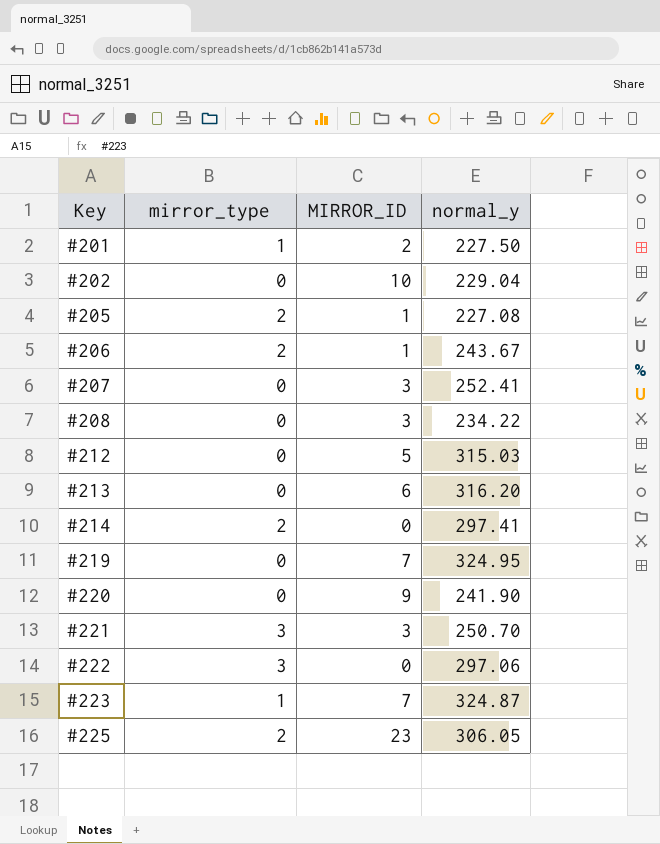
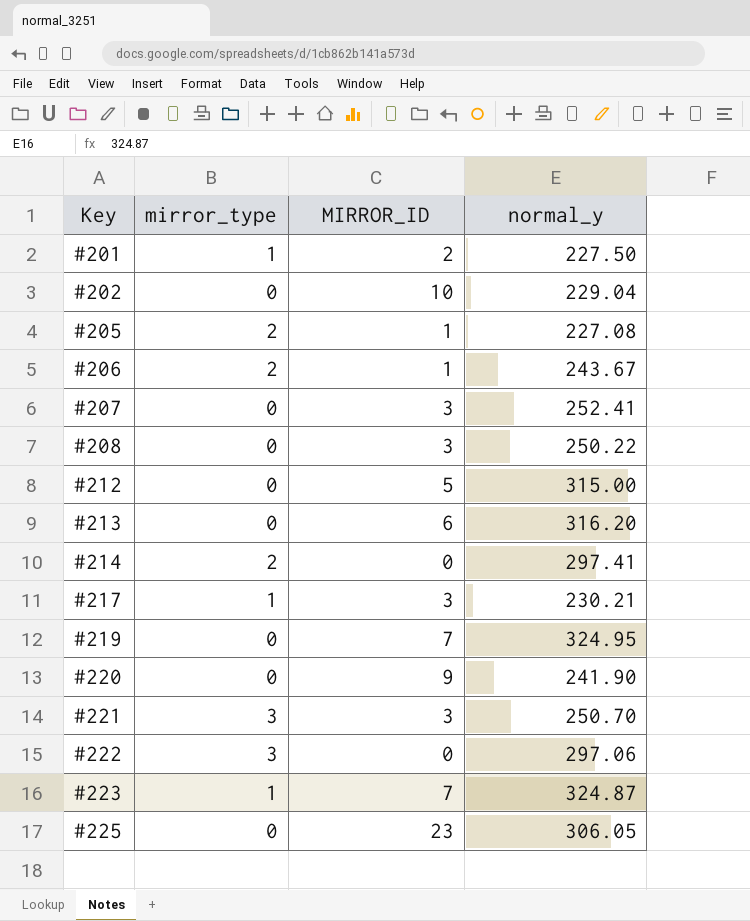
#208 | normal_y: 234.22 -> 250.22
#212 | normal_y: 315.03 -> 315.00
row #217: none -> 1 | 3 | 230.21
#225 | mirror_type: 2 -> 0

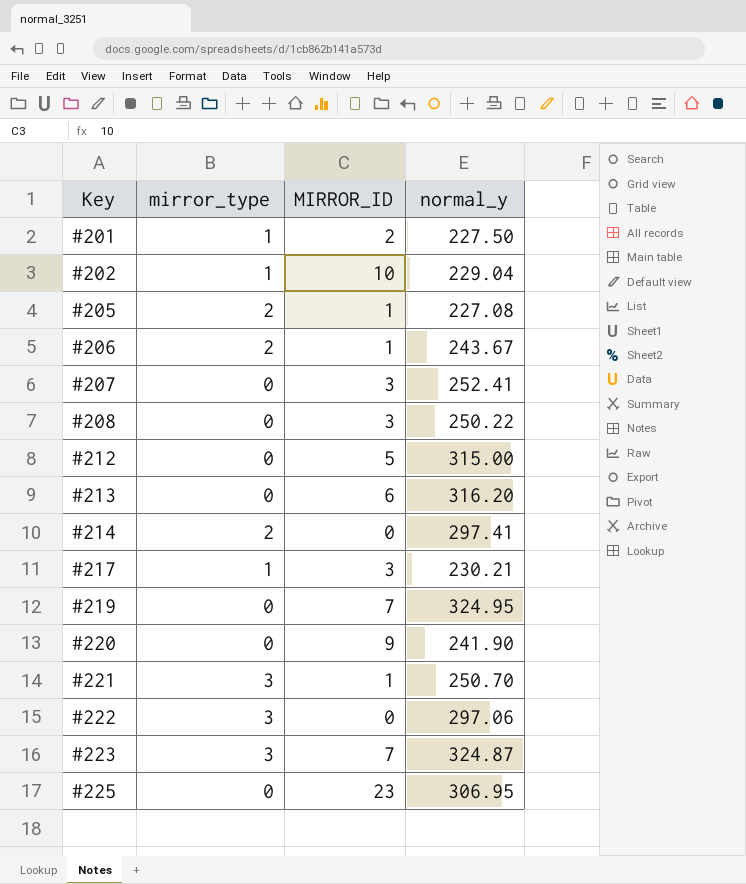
#202 | mirror_type: 0 -> 1
#221 | MIRROR_ID: 3 -> 1
#223 | mirror_type: 1 -> 3
#225 | normal_y: 306.05 -> 306.95

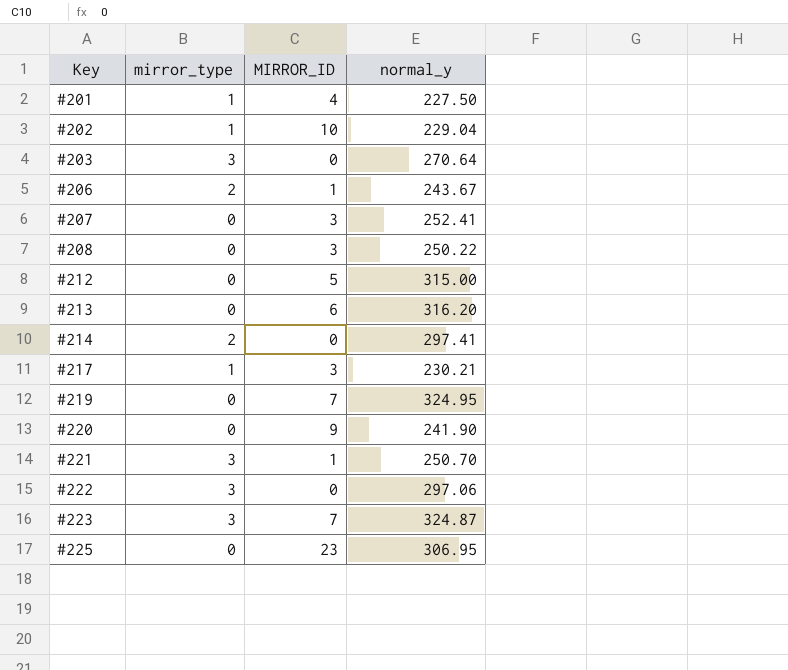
row #205: 2 | 1 | 227.08 -> none
#201 | MIRROR_ID: 2 -> 4
row #203: none -> 3 | 0 | 270.64

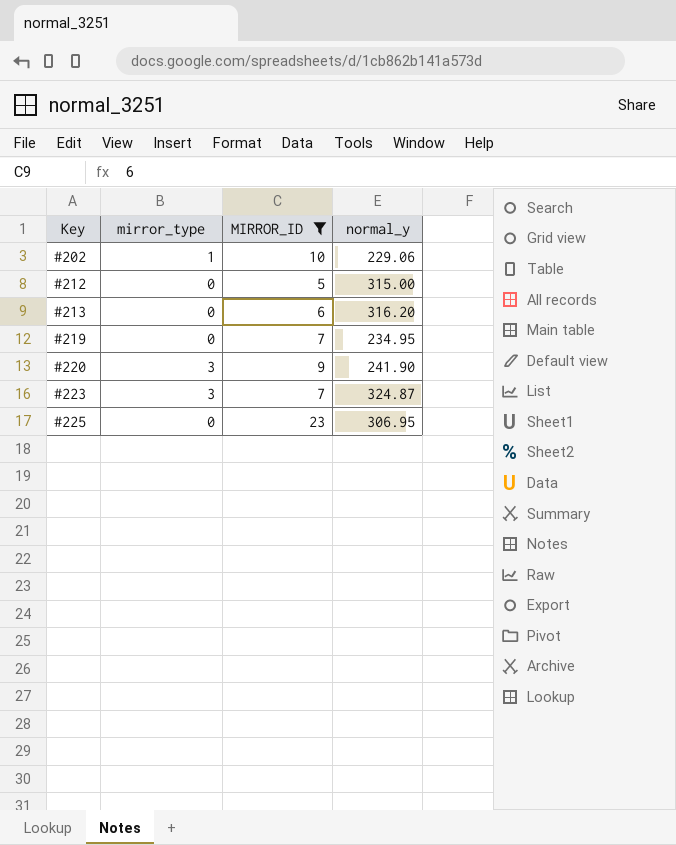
filter: none -> MIRROR_ID >= 5
#202 | normal_y: 229.04 -> 229.06
#219 | normal_y: 324.95 -> 234.95
#220 | mirror_type: 0 -> 3

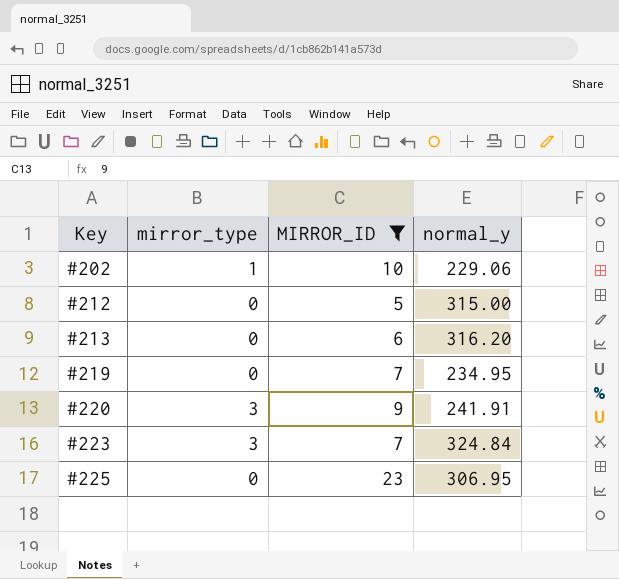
#220 | normal_y: 241.90 -> 241.91
#223 | normal_y: 324.87 -> 324.84

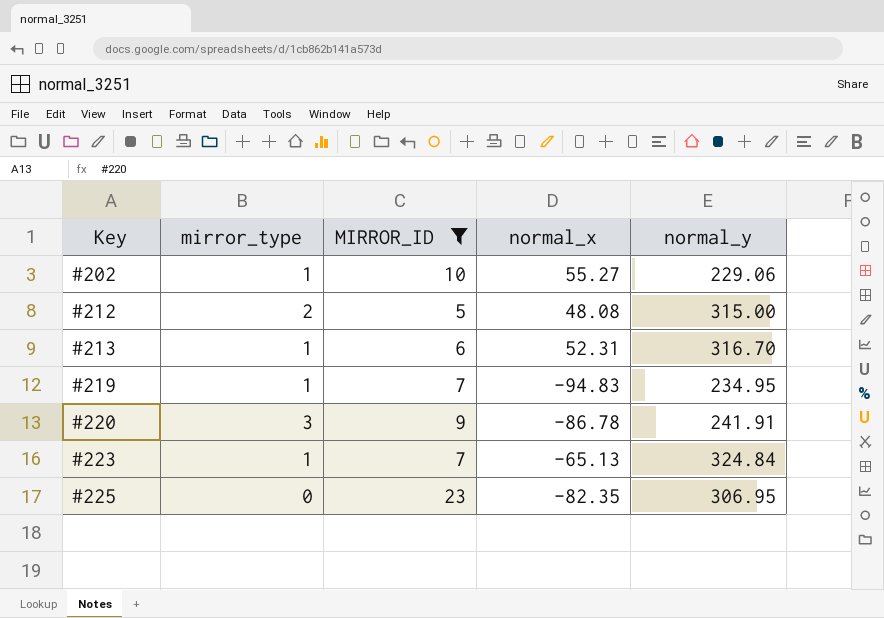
column normal_x | position: none -> 4
#212 | mirror_type: 0 -> 2
#213 | mirror_type: 0 -> 1
#213 | normal_y: 316.20 -> 316.70
#219 | mirror_type: 0 -> 1
#223 | mirror_type: 3 -> 1

